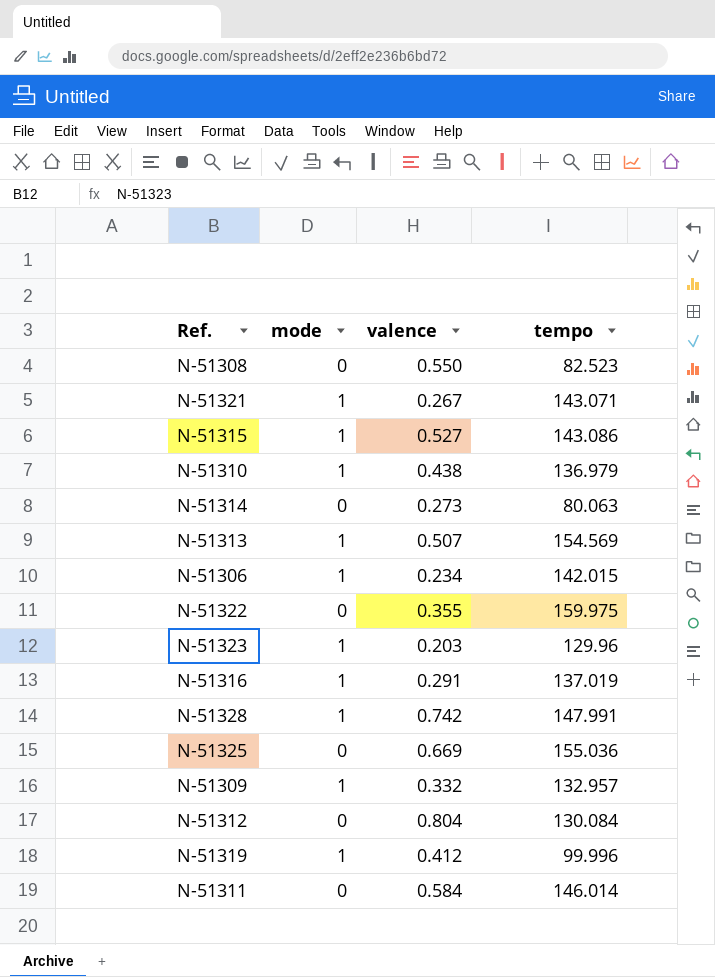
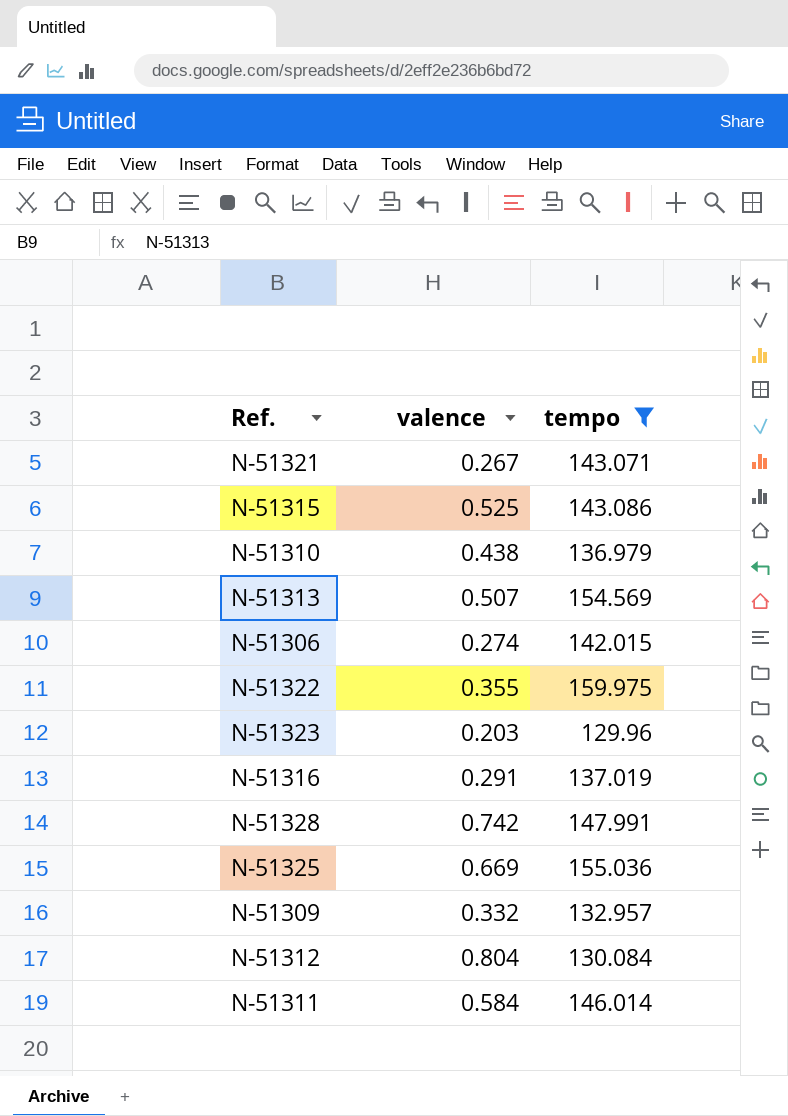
filter: none -> tempo >= 129.96
column mode | position: 2 -> none
N-51315 | valence: 0.527 -> 0.525
N-51306 | valence: 0.234 -> 0.274

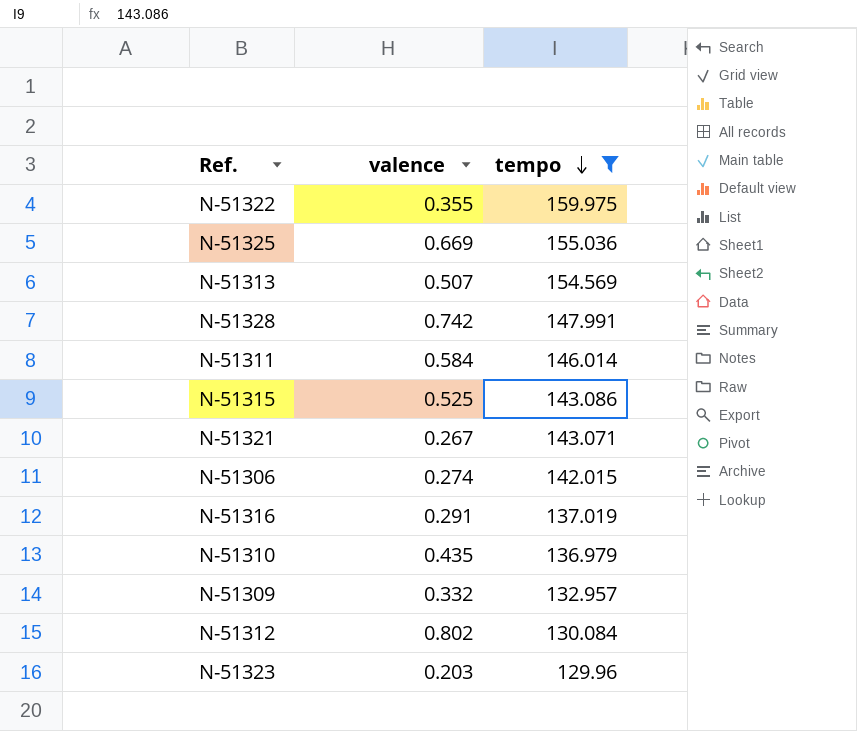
row order: none -> tempo descending
N-51310 | valence: 0.438 -> 0.435
N-51312 | valence: 0.804 -> 0.802

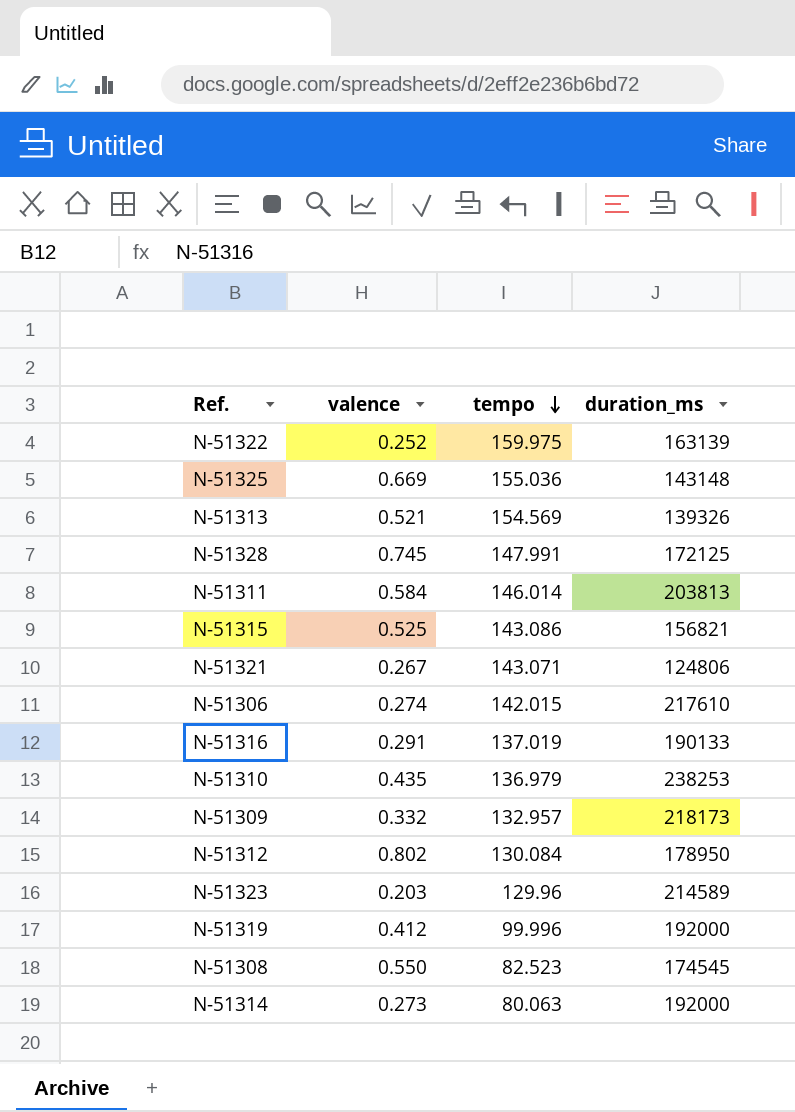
filter: tempo >= 129.96 -> none
column duration_ms | position: none -> 4
N-51322 | valence: 0.355 -> 0.252
N-51313 | valence: 0.507 -> 0.521
N-51328 | valence: 0.742 -> 0.745

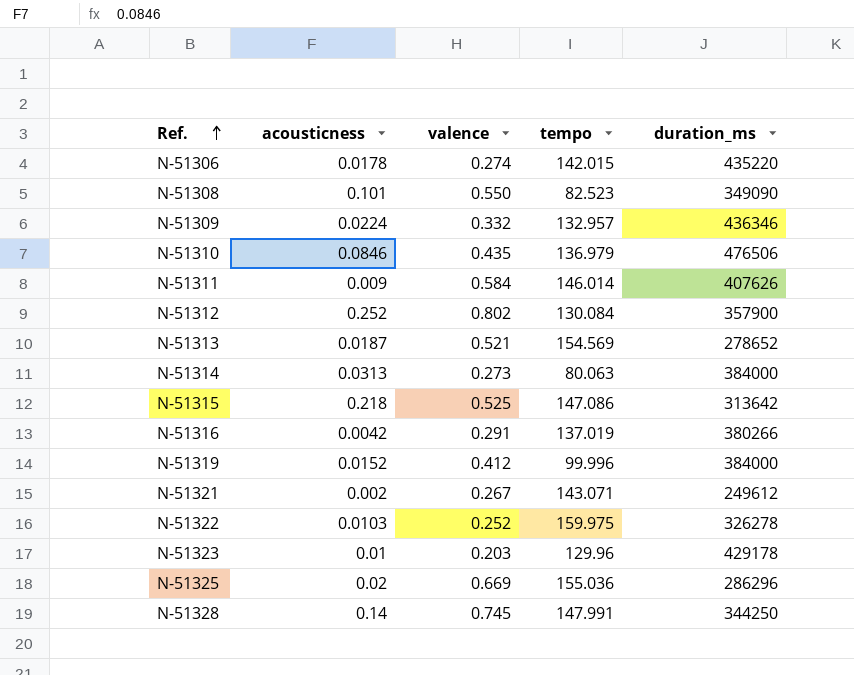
row order: tempo descending -> Ref. ascending
column acousticness | position: none -> 2
N-51306 | duration_ms: 217610 -> 435220
N-51308 | duration_ms: 174545 -> 349090
N-51309 | duration_ms: 218173 -> 436346
N-51310 | duration_ms: 238253 -> 476506
N-51311 | duration_ms: 203813 -> 407626
N-51312 | duration_ms: 178950 -> 357900
N-51313 | duration_ms: 139326 -> 278652
N-51314 | duration_ms: 192000 -> 384000
N-51315 | tempo: 143.086 -> 147.086
N-51315 | duration_ms: 156821 -> 313642
N-51316 | duration_ms: 190133 -> 380266
N-51319 | duration_ms: 192000 -> 384000
N-51321 | duration_ms: 124806 -> 249612
N-51322 | duration_ms: 163139 -> 326278
N-51323 | duration_ms: 214589 -> 429178
N-51325 | duration_ms: 143148 -> 286296
N-51328 | duration_ms: 172125 -> 344250

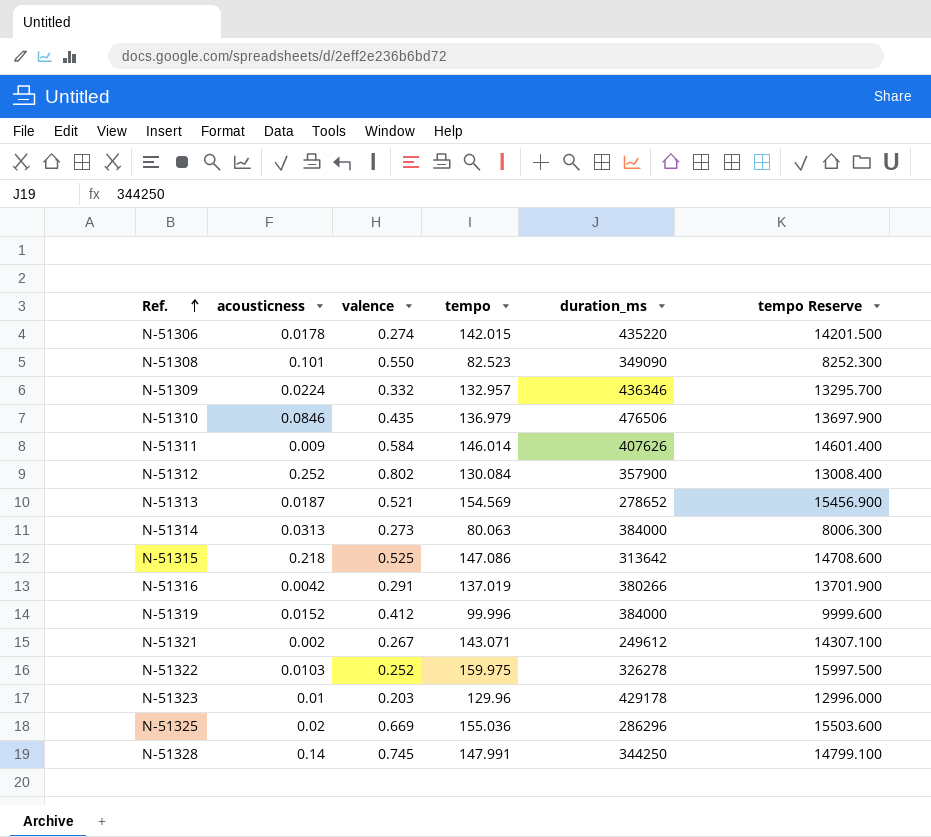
column tempo Reserve | formula: none -> [tempo] * 100

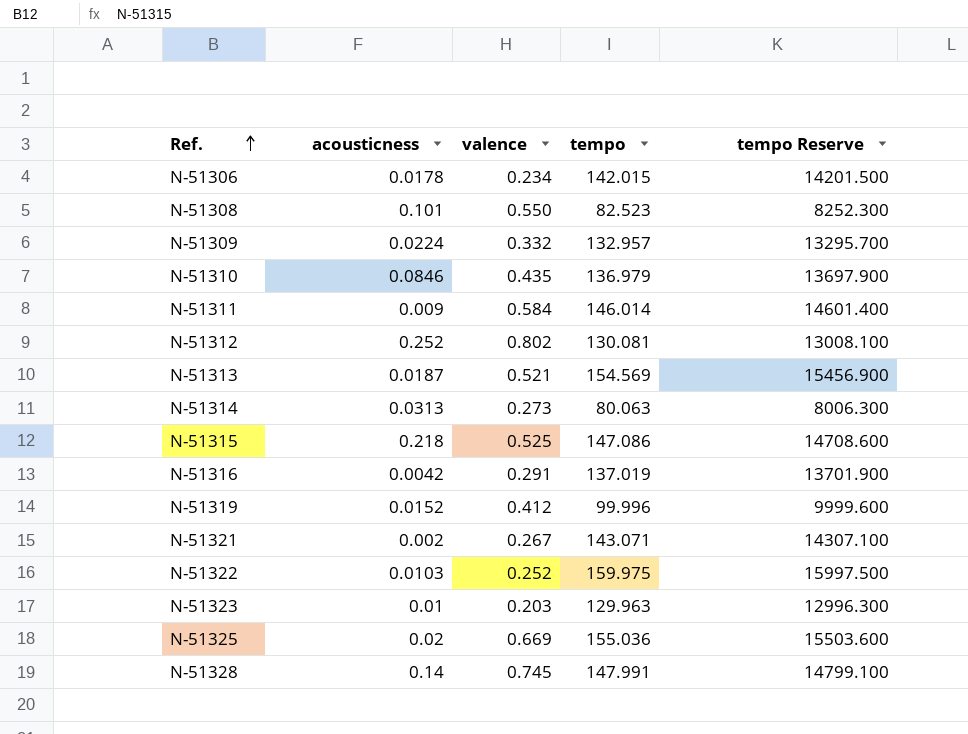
column duration_ms | position: 5 -> none
N-51306 | valence: 0.274 -> 0.234
N-51312 | tempo: 130.084 -> 130.081
N-51312 | tempo Reserve: 13008.400 -> 13008.100
N-51323 | tempo: 129.96 -> 129.963
N-51323 | tempo Reserve: 12996.000 -> 12996.300

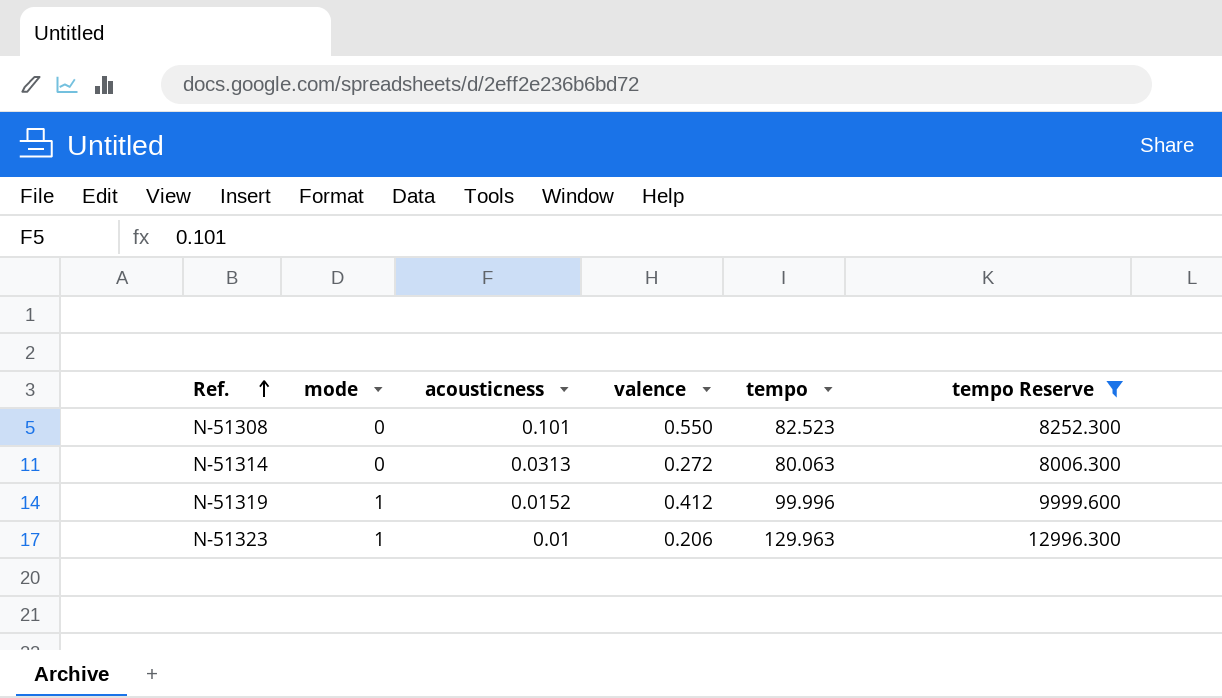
filter: none -> tempo Reserve <= 12996.300
column mode | position: none -> 2
N-51314 | valence: 0.273 -> 0.272
N-51323 | valence: 0.203 -> 0.206

